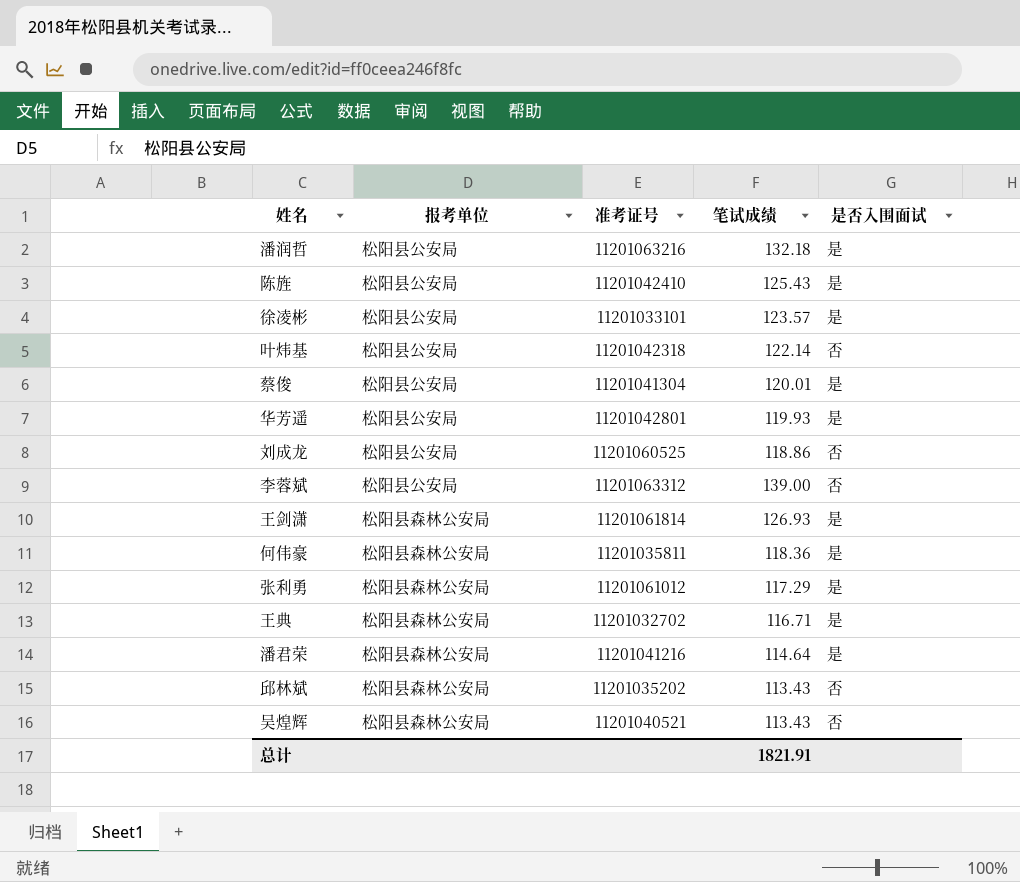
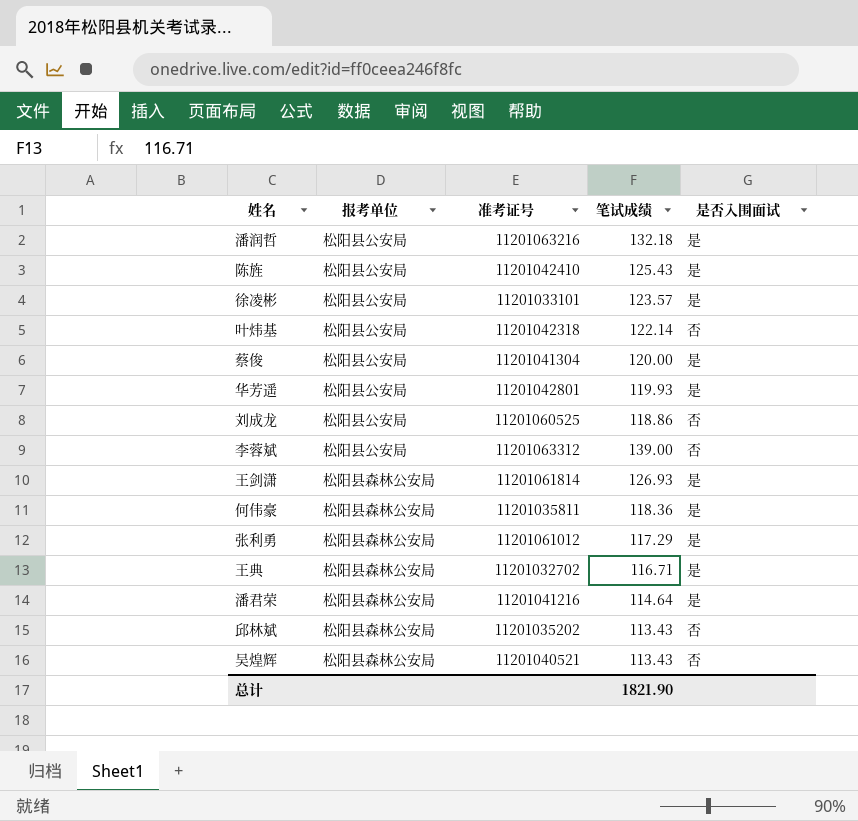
蔡俊 | 笔试成绩: 120.01 -> 120.00
总计 | 笔试成绩: 1821.91 -> 1821.90

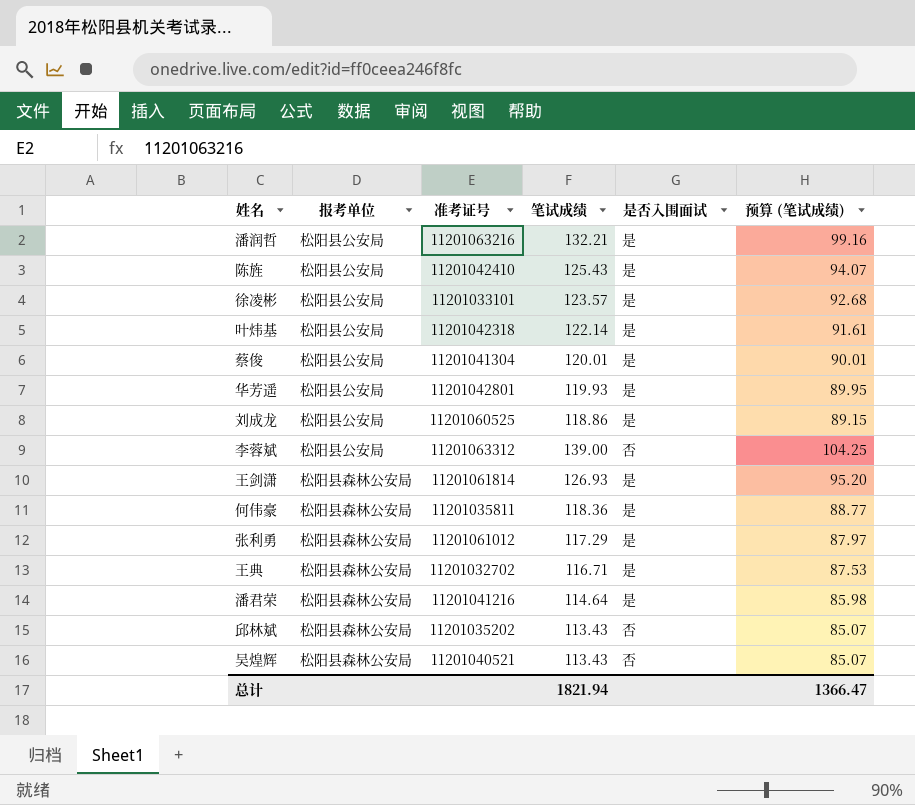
column 预算 (笔试成绩) | formula: none -> [笔试成绩] * 0.75
潘润哲 | 笔试成绩: 132.18 -> 132.21
叶炜基 | 是否入围面试: 否 -> 是
蔡俊 | 笔试成绩: 120.00 -> 120.01
刘成龙 | 是否入围面试: 否 -> 是
总计 | 笔试成绩: 1821.90 -> 1821.94

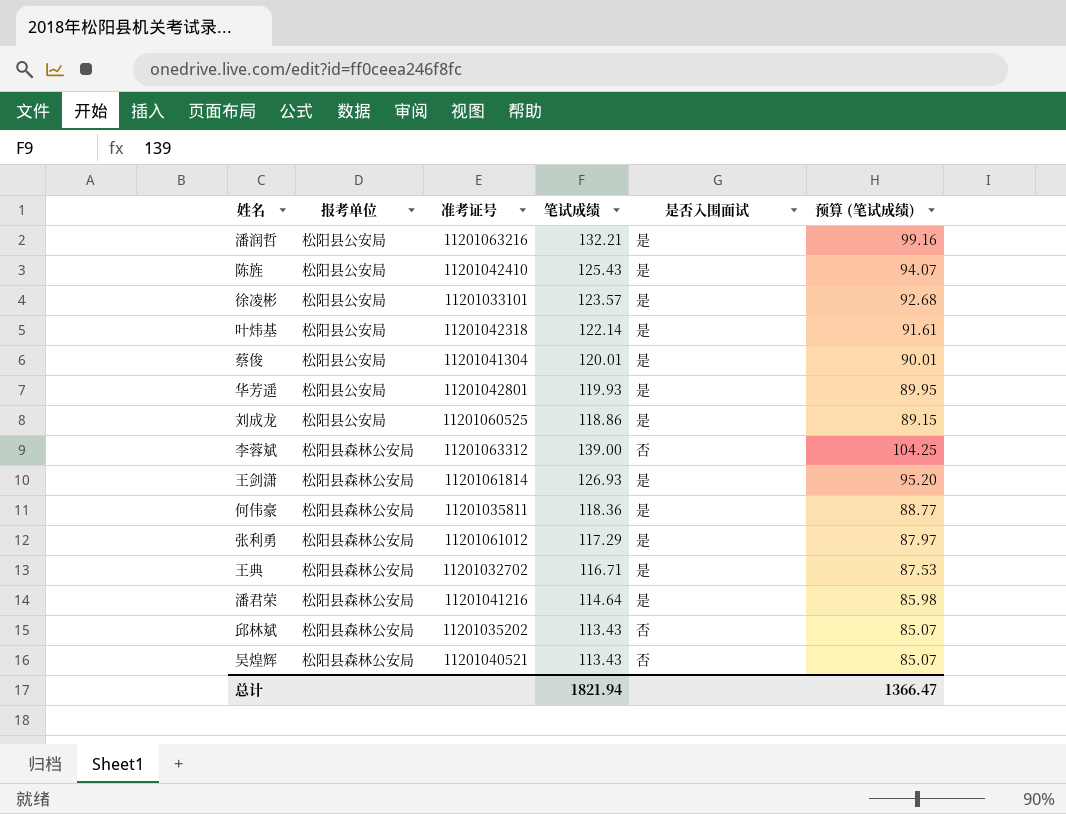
李蓉斌 | 报考单位: 松阳县公安局 -> 松阳县森林公安局

